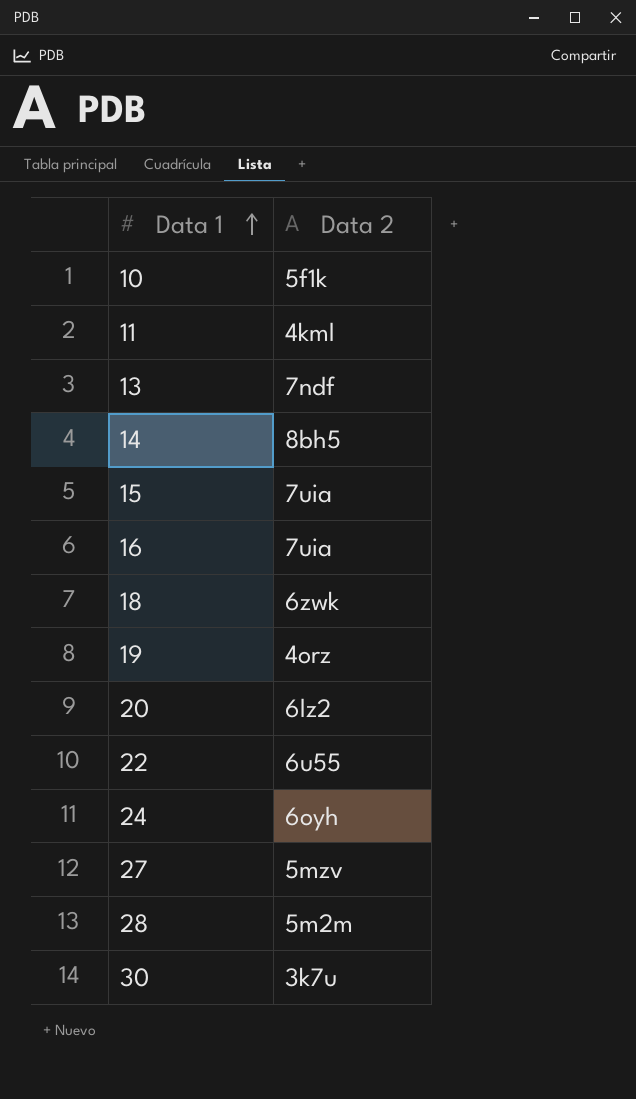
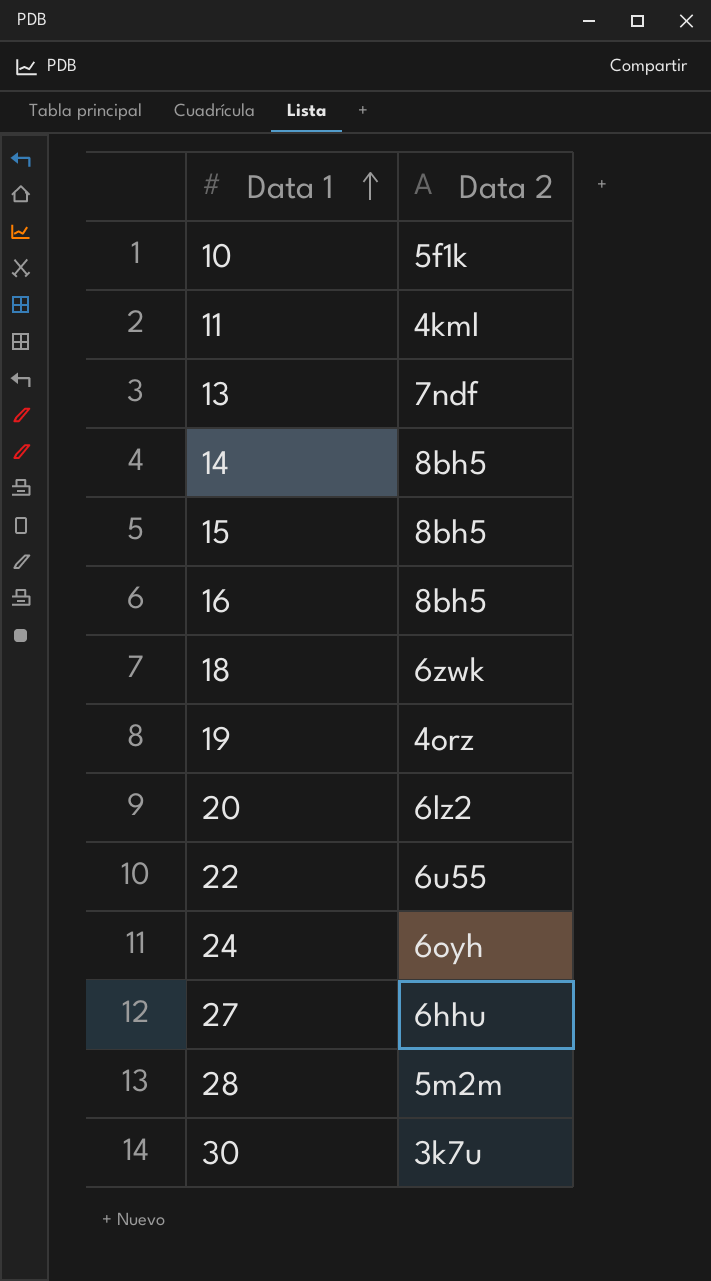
15 | Data 2: 7uia -> 8bh5
16 | Data 2: 7uia -> 8bh5
27 | Data 2: 5mzv -> 6hhu

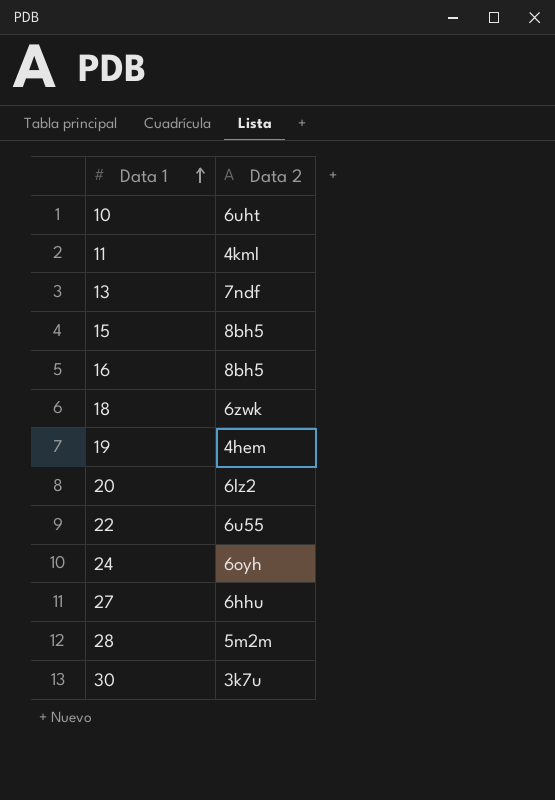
row 14: 8bh5 -> none
10 | Data 2: 5f1k -> 6uht
19 | Data 2: 4orz -> 4hem

